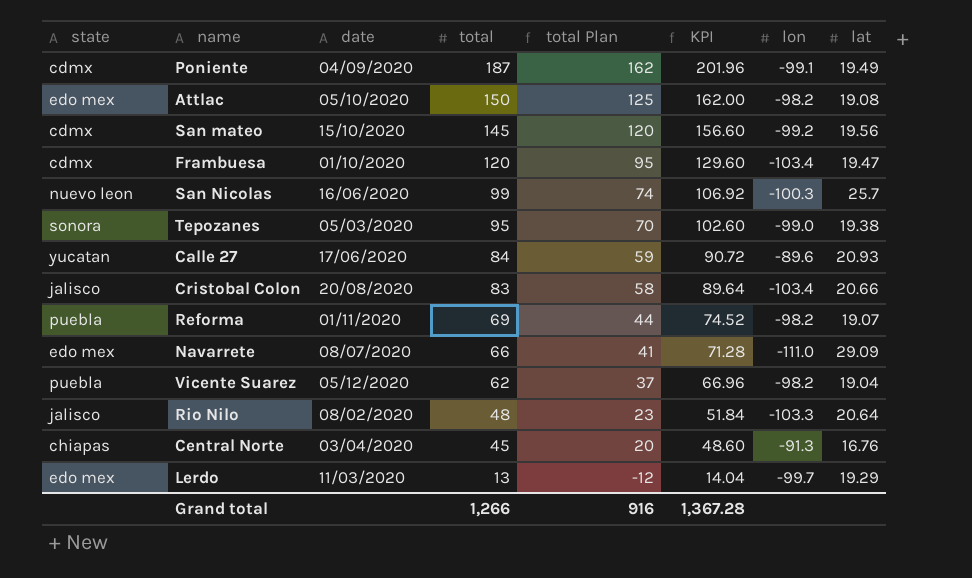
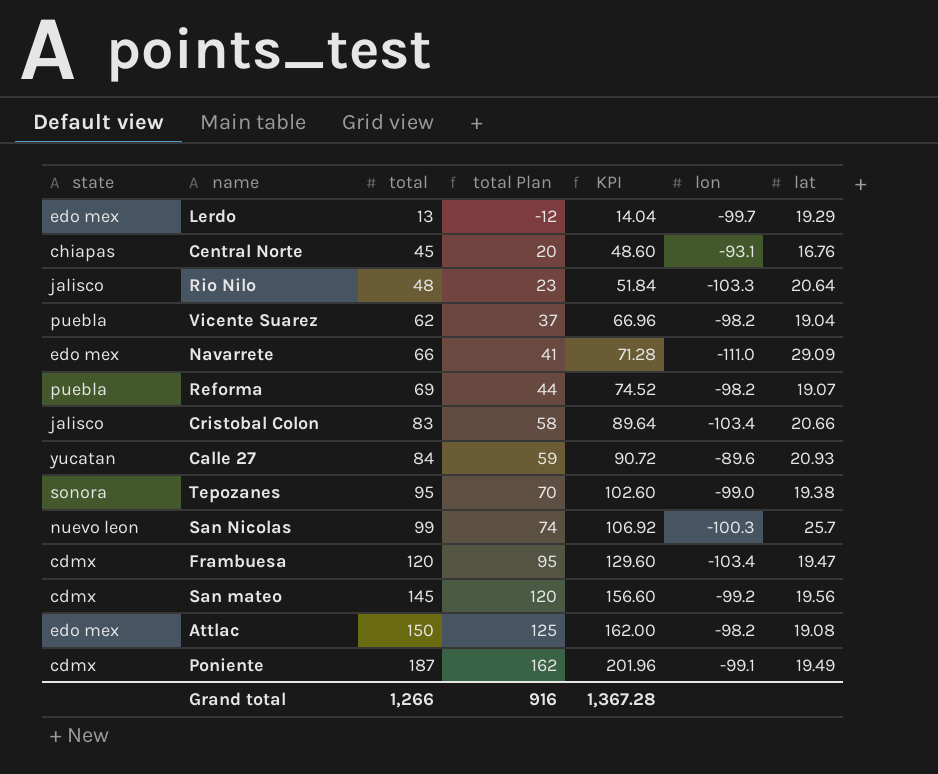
row order: total descending -> total ascending
column date | position: 3 -> none
Central Norte | lon: -91.3 -> -93.1

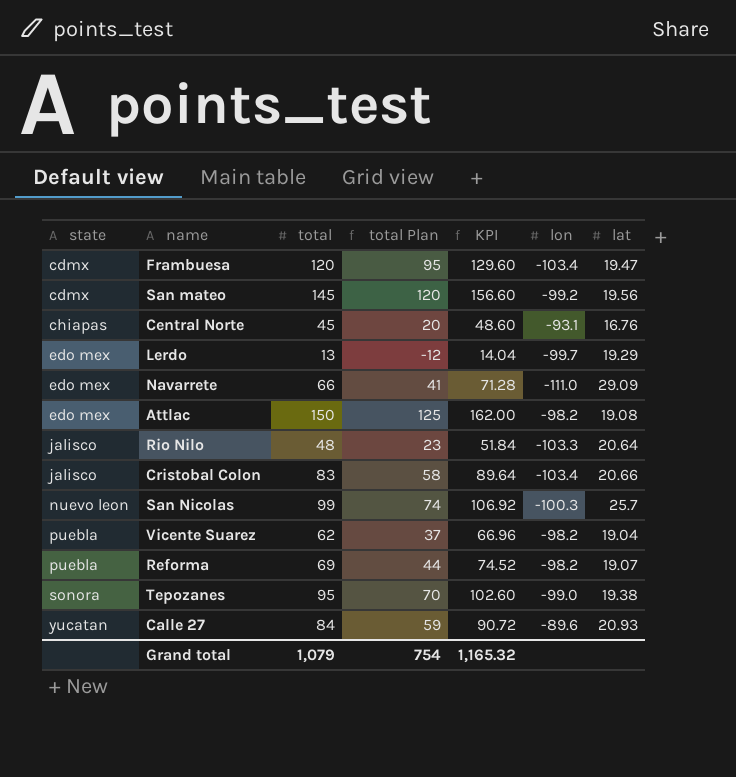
row order: total ascending -> state ascending
row Poniente: cdmx | 187 | 162 | 201.96 | -99.1 | 19.49 -> none
Grand total | total: 1,266 -> 1,079
Grand total | total Plan: 916 -> 754
Grand total | KPI: 1,367.28 -> 1,165.32

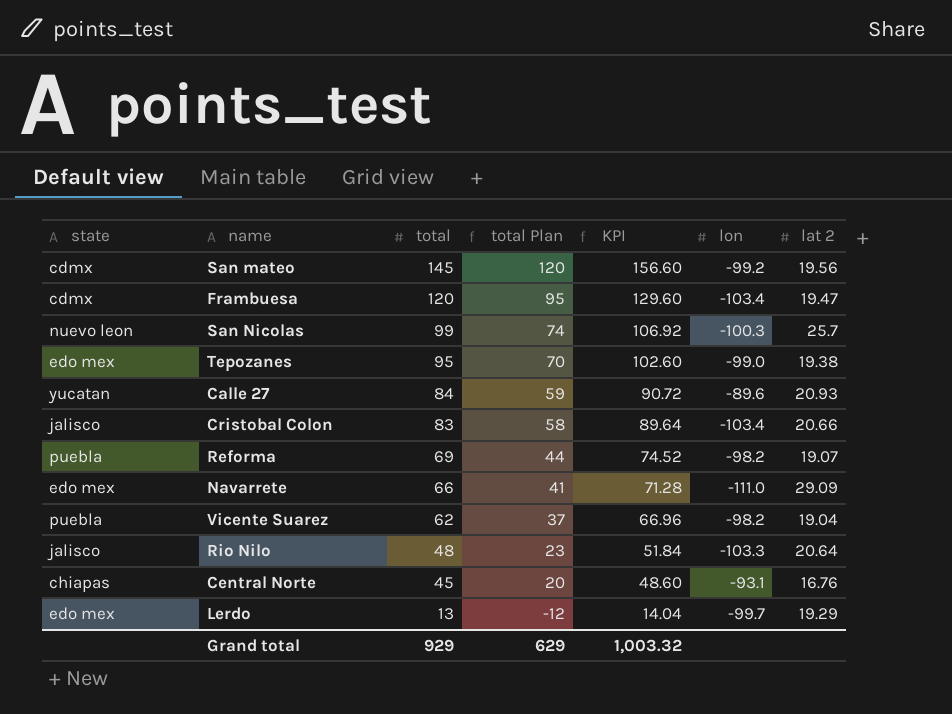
row order: state ascending -> total descending
column name: lat -> lat 2
row Attlac: edo mex | 150 | 125 | 162.00 | -98.2 | 19.08 -> none
Tepozanes | state: sonora -> edo mex
Grand total | total: 1,079 -> 929
Grand total | total Plan: 754 -> 629
Grand total | KPI: 1,165.32 -> 1,003.32

